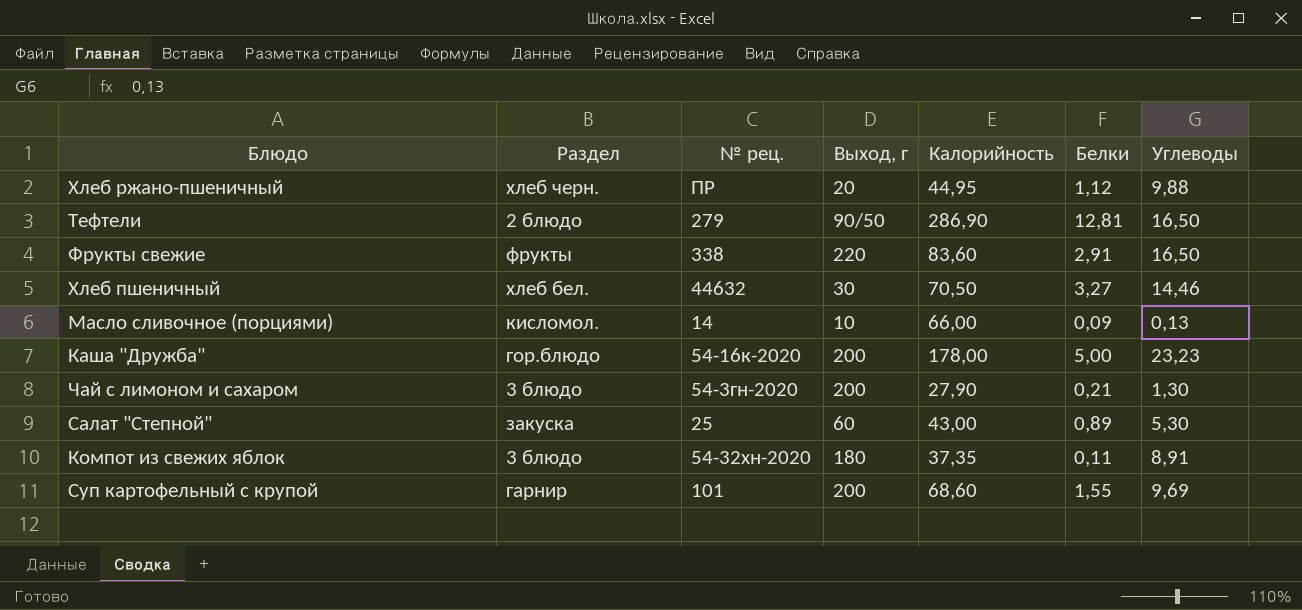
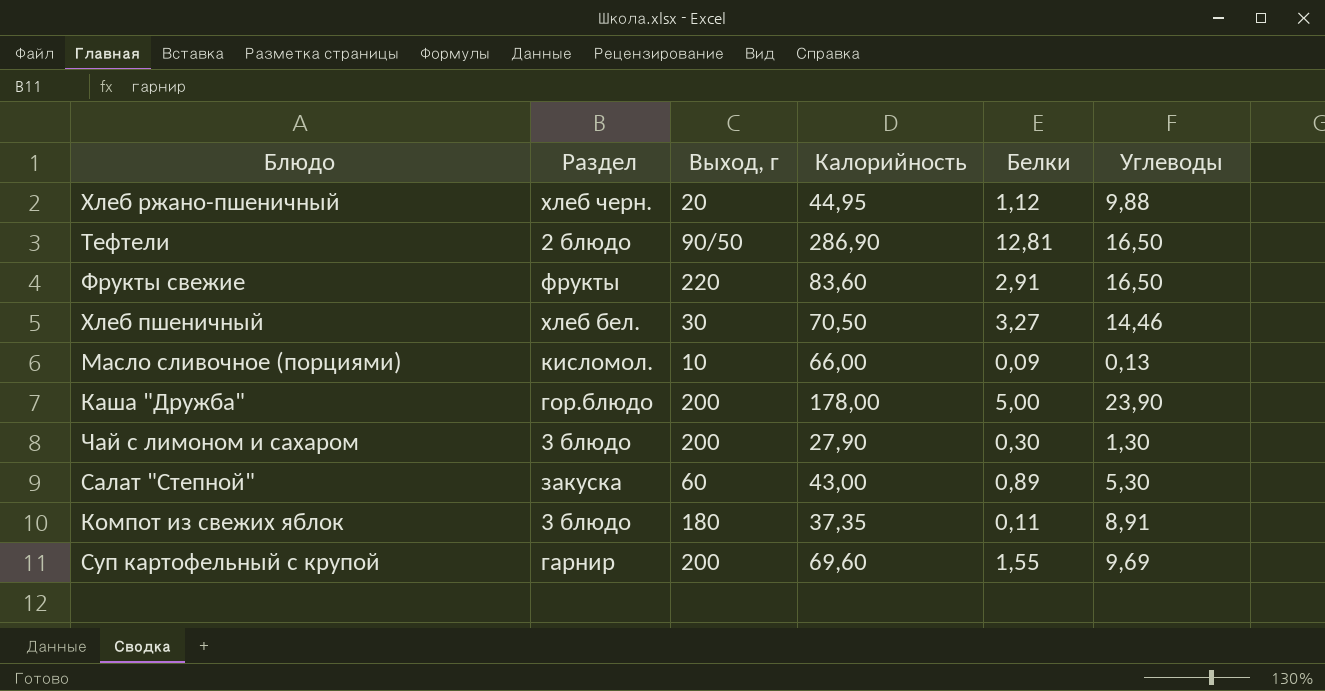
column № рец. | position: 3 -> none
Каша "Дружба" | Углеводы: 23,23 -> 23,90
Чай с лимоном и сахаром | Белки: 0,21 -> 0,30
Суп картофельный с крупой | Калорийность: 68,60 -> 69,60

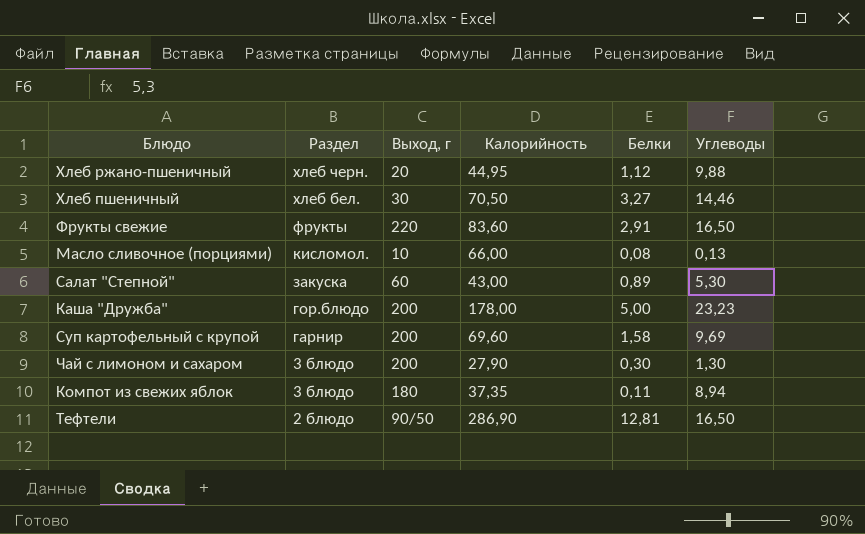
row order: none -> Раздел descending
Масло сливочное (порциями) | Белки: 0,09 -> 0,08
Каша "Дружба" | Углеводы: 23,90 -> 23,23
Суп картофельный с крупой | Белки: 1,55 -> 1,58
Компот из свежих яблок | Углеводы: 8,91 -> 8,94

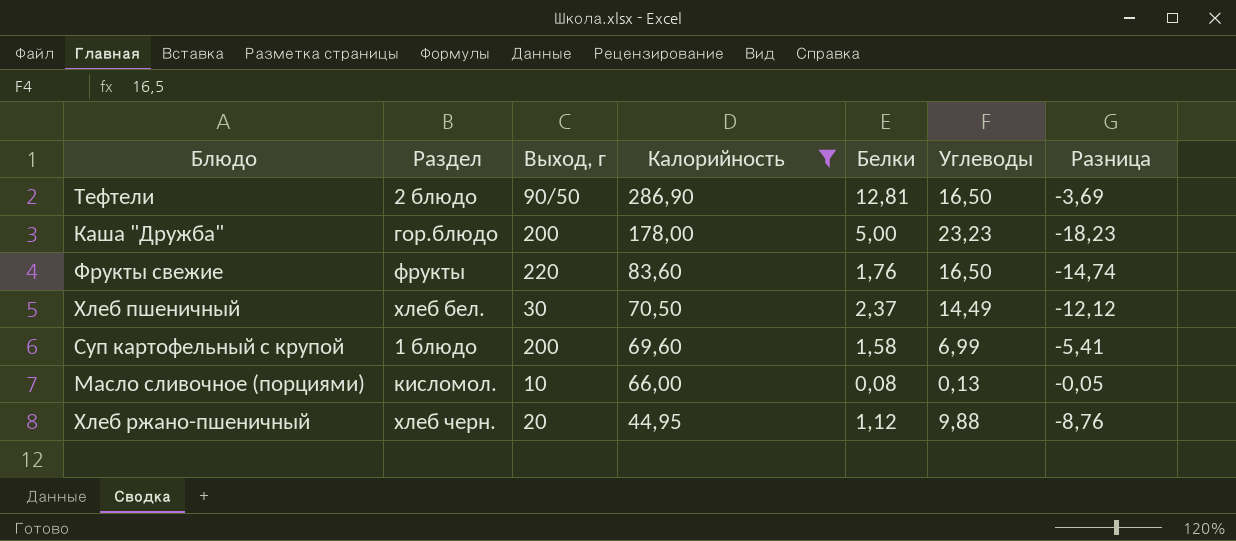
filter: none -> Калорийность >= 44,95
row order: Раздел descending -> Калорийность descending
column Разница | formula: none -> [Белки] - [Углеводы]
Фрукты свежие | Белки: 2,91 -> 1,76
Хлеб пшеничный | Белки: 3,27 -> 2,37
Хлеб пшеничный | Углеводы: 14,46 -> 14,49
Суп картофельный с крупой | Раздел: гарнир -> 1 блюдо
Суп картофельный с крупой | Углеводы: 9,69 -> 6,99

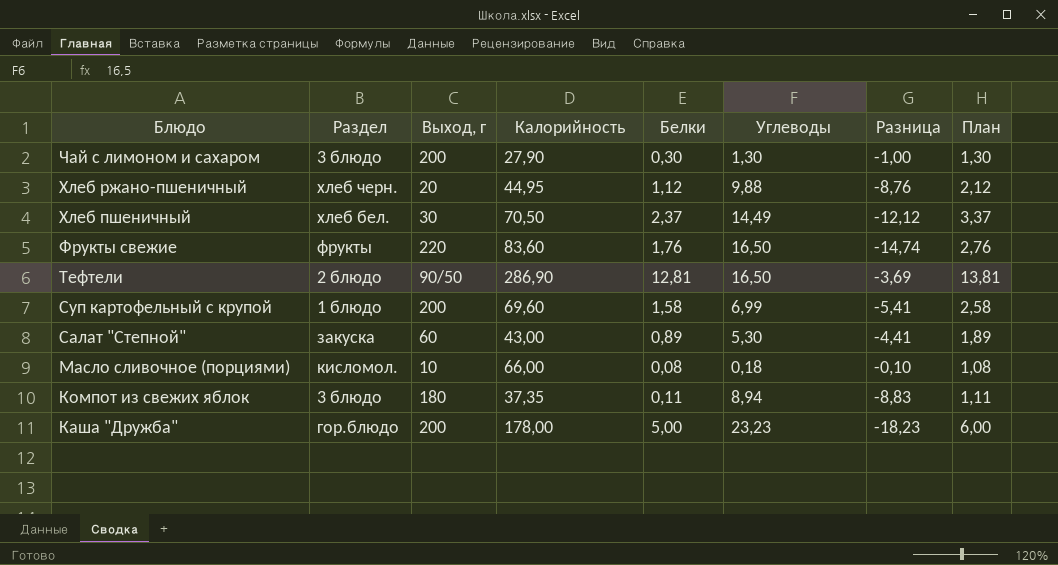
filter: Калорийность >= 44,95 -> none
row order: Калорийность descending -> Блюдо descending
column План | formula: none -> [Белки] + 1
Масло сливочное (порциями) | Углеводы: 0,13 -> 0,18
Масло сливочное (порциями) | Разница: -0,05 -> -0,10

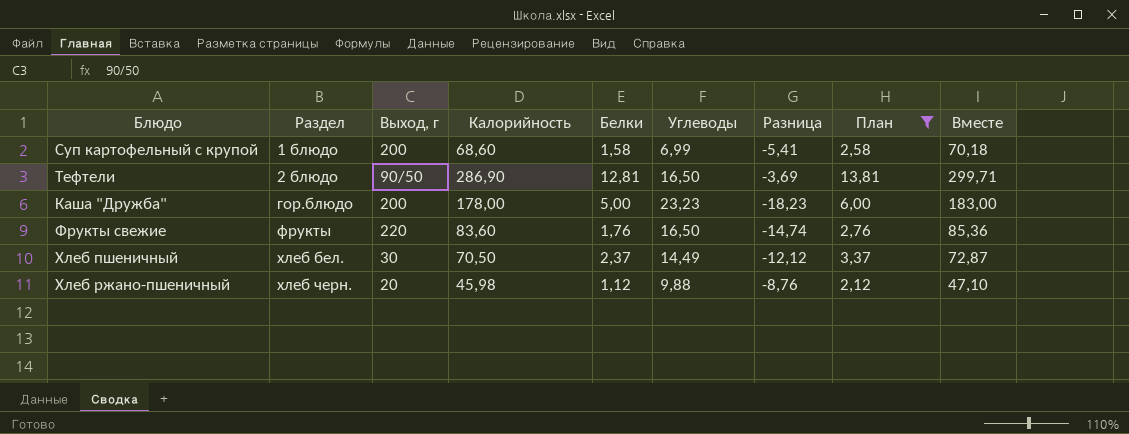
filter: none -> План >= 2,12
row order: Блюдо descending -> Раздел ascending
column Вместе | formula: none -> [Калорийность] + [Белки]
Суп картофельный с крупой | Калорийность: 69,60 -> 68,60
Хлеб ржано-пшеничный | Калорийность: 44,95 -> 45,98

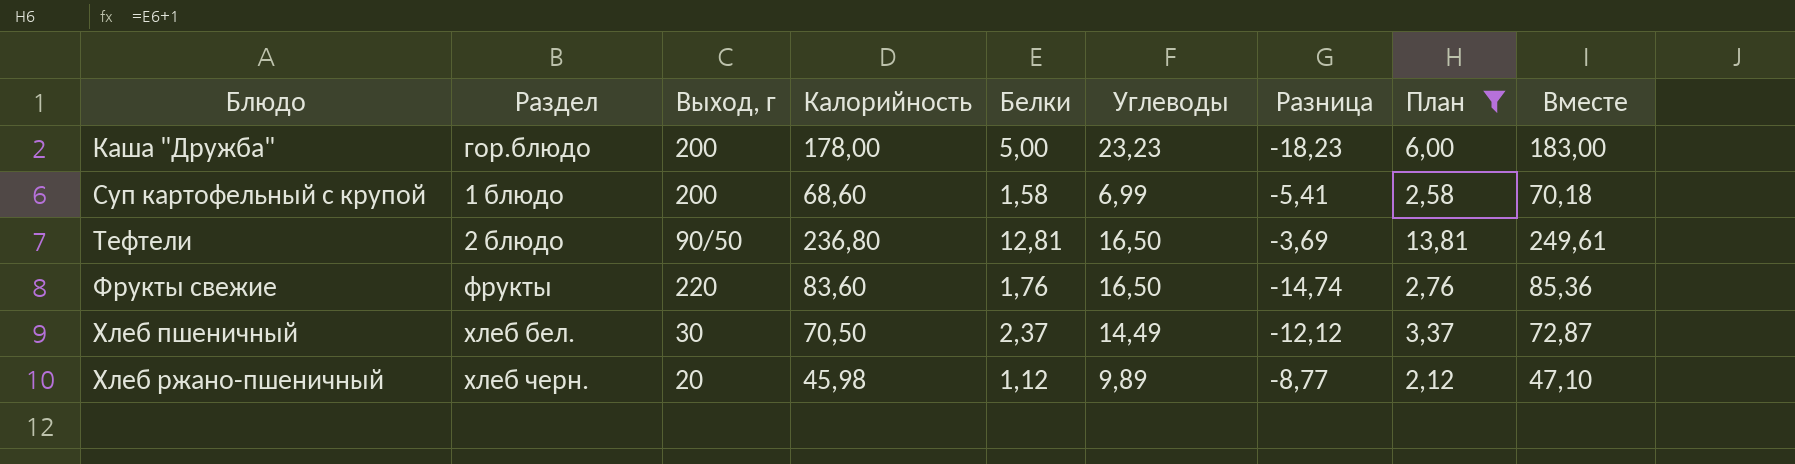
row order: Раздел ascending -> Блюдо ascending
Тефтели | Калорийность: 286,90 -> 236,80
Тефтели | Вместе: 299,71 -> 249,61
Хлеб ржано-пшеничный | Углеводы: 9,88 -> 9,89
Хлеб ржано-пшеничный | Разница: -8,76 -> -8,77

